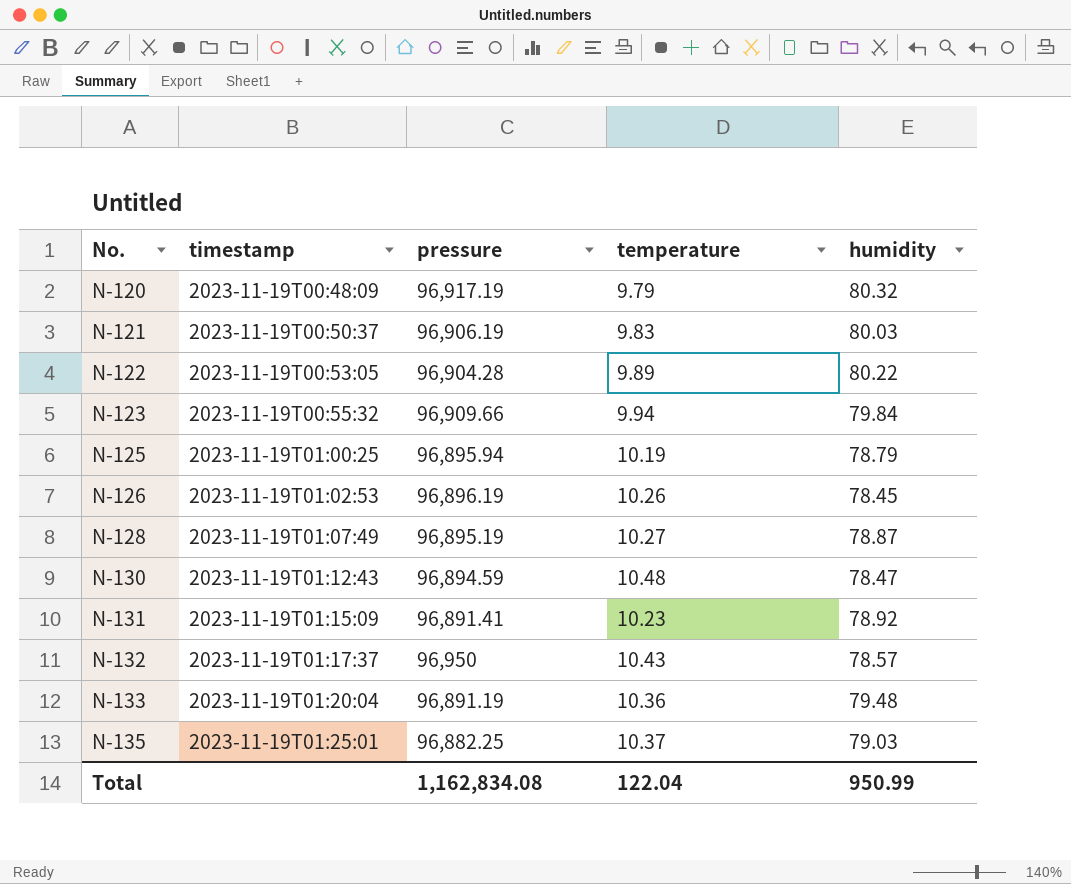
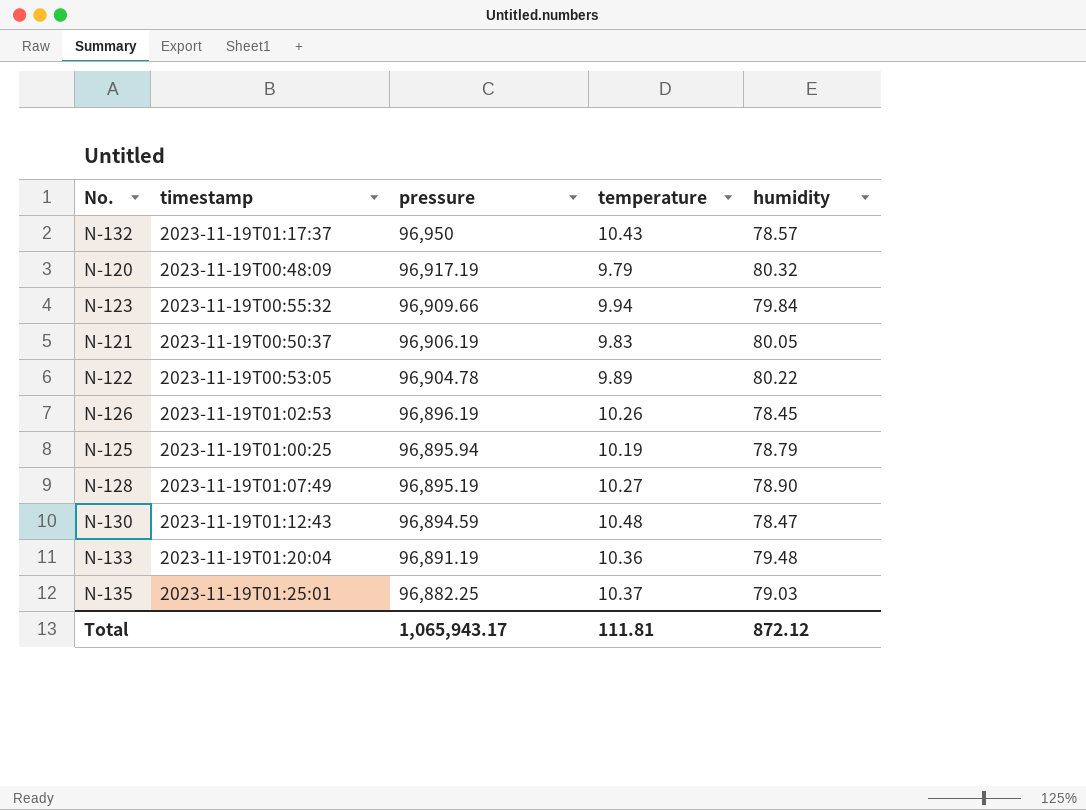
row order: No. ascending -> pressure descending
row N-131: 2023-11-19T01:15:09 | 96,891.41 | 10.23 | 78.92 -> none
N-121 | humidity: 80.03 -> 80.05
N-122 | pressure: 96,904.28 -> 96,904.78
N-128 | humidity: 78.87 -> 78.90
Total | pressure: 1,162,834.08 -> 1,065,943.17
Total | temperature: 122.04 -> 111.81
Total | humidity: 950.99 -> 872.12

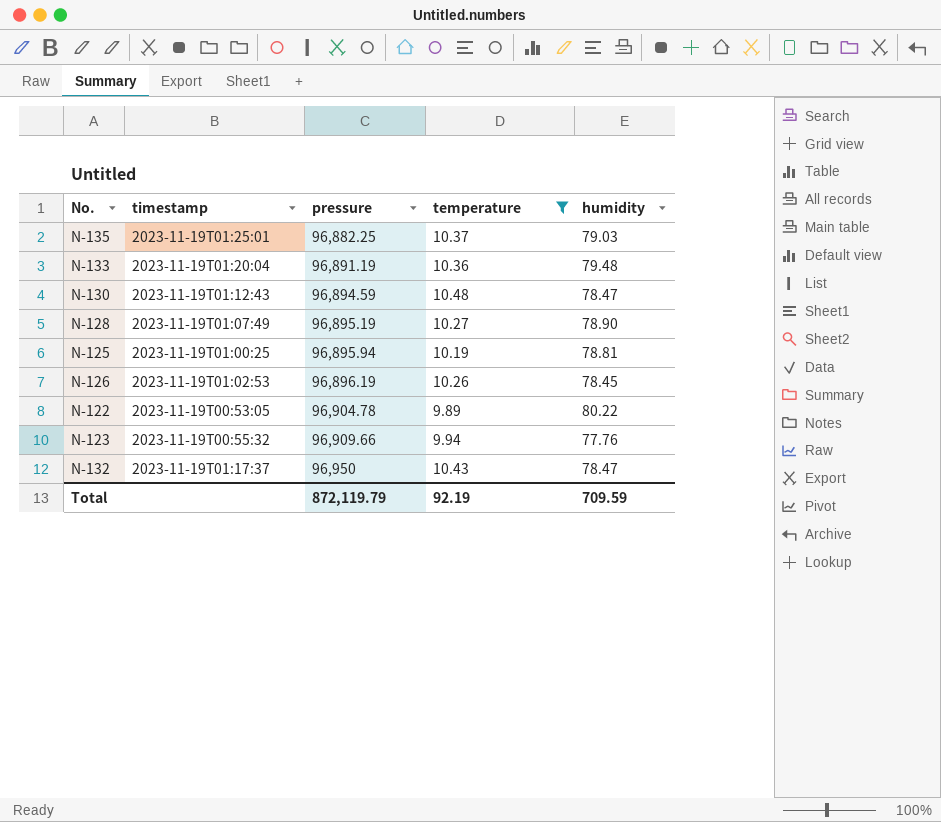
filter: none -> temperature >= 9.89
row order: pressure descending -> pressure ascending
N-125 | humidity: 78.79 -> 78.81
N-123 | humidity: 79.84 -> 77.76
N-132 | humidity: 78.57 -> 78.47
Total | pressure: 1,065,943.17 -> 872,119.79
Total | temperature: 111.81 -> 92.19
Total | humidity: 872.12 -> 709.59

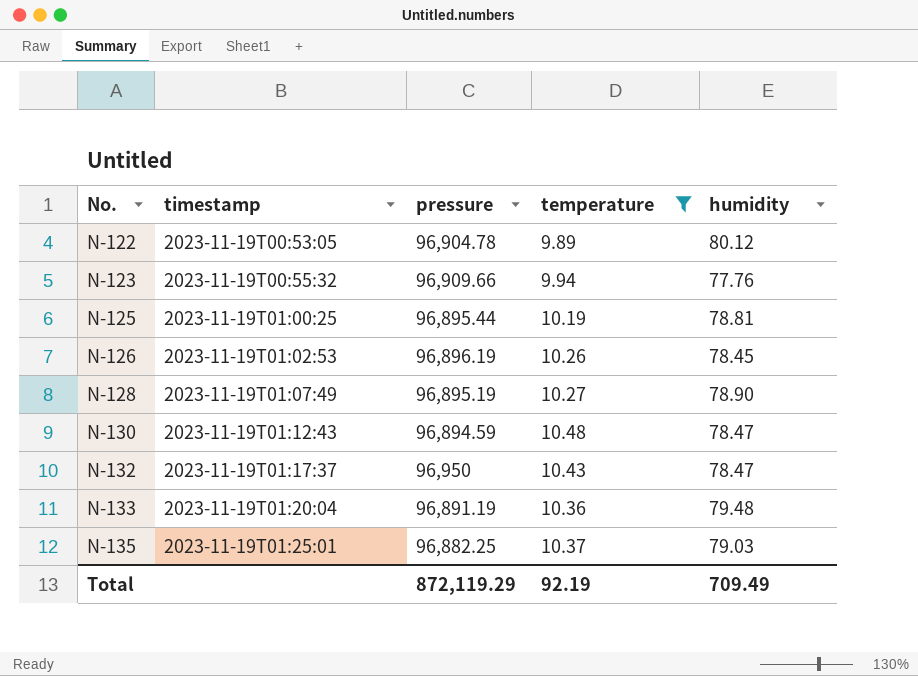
row order: pressure ascending -> No. ascending
N-122 | humidity: 80.22 -> 80.12
N-125 | pressure: 96,895.94 -> 96,895.44
Total | pressure: 872,119.79 -> 872,119.29
Total | humidity: 709.59 -> 709.49

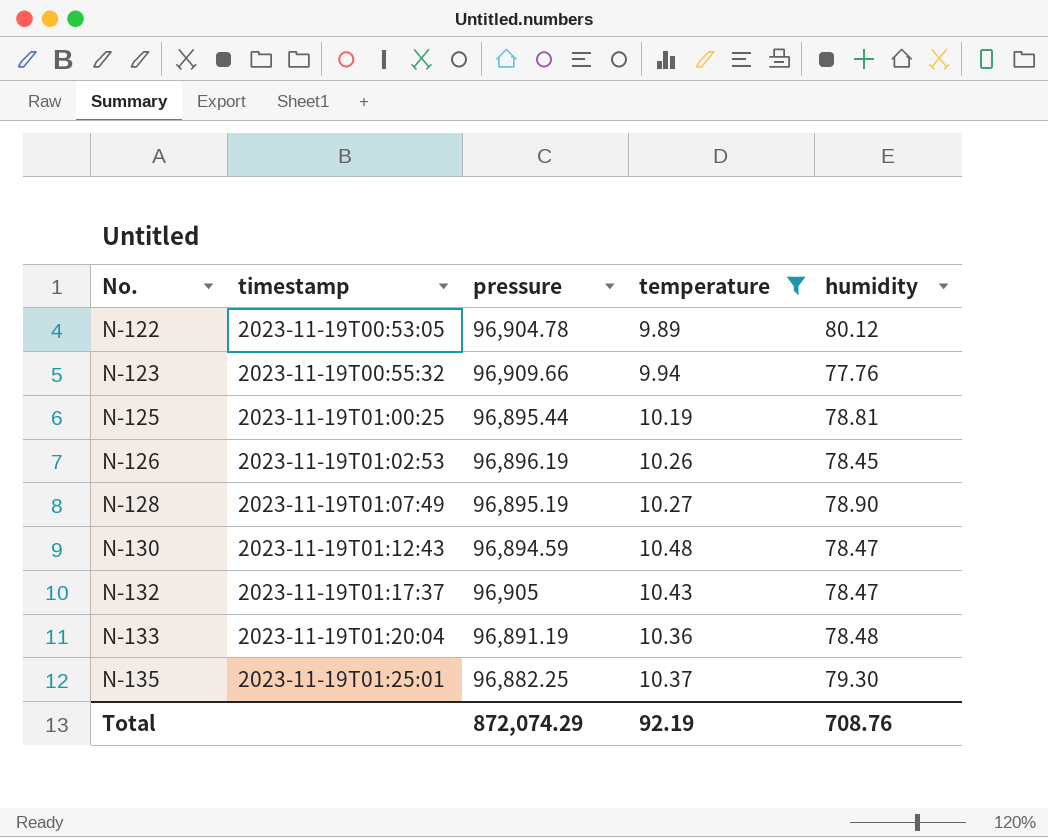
N-132 | pressure: 96,950 -> 96,905
N-133 | humidity: 79.48 -> 78.48
N-135 | humidity: 79.03 -> 79.30
Total | pressure: 872,119.29 -> 872,074.29
Total | humidity: 709.49 -> 708.76

